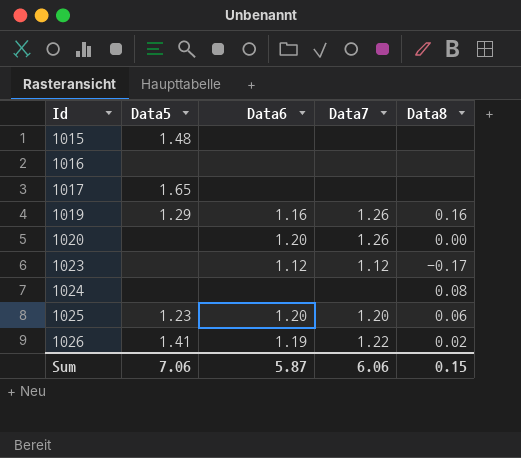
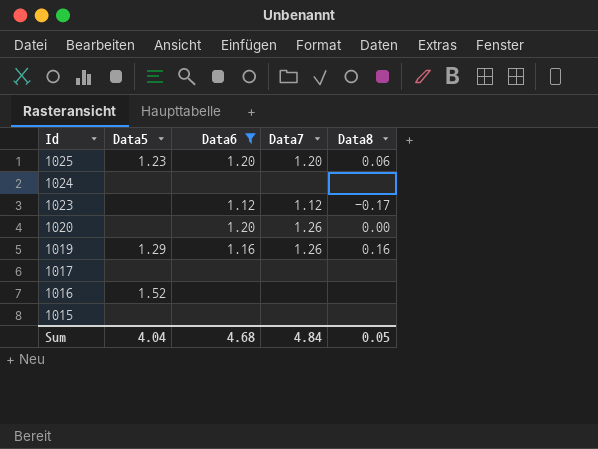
filter: none -> Data6 != 1.19
row order: Id ascending -> Id descending
1024 | Data8: 0.08 -> none
1017 | Data5: 1.65 -> none
1016 | Data5: none -> 1.52
1015 | Data5: 1.48 -> none
Sum | Data5: 7.06 -> 4.04
Sum | Data6: 5.87 -> 4.68
Sum | Data7: 6.06 -> 4.84
Sum | Data8: 0.15 -> 0.05

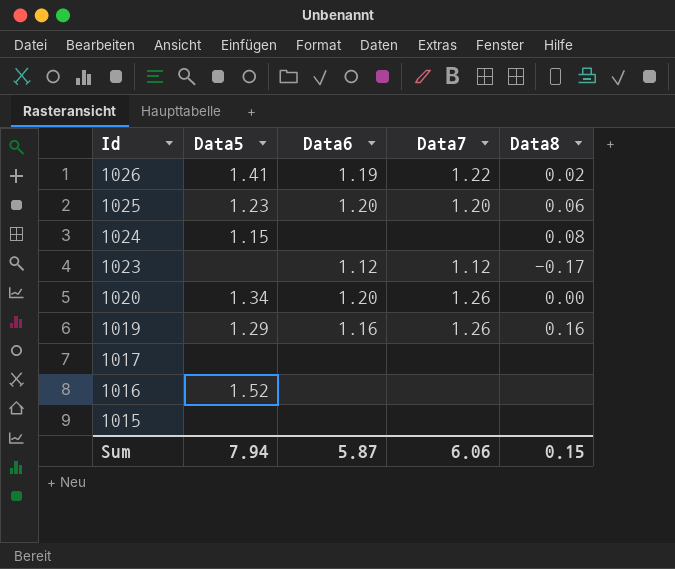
filter: Data6 != 1.19 -> none
1024 | Data5: none -> 1.15
1024 | Data8: none -> 0.08
1020 | Data5: none -> 1.34
Sum | Data5: 4.04 -> 7.94
Sum | Data6: 4.68 -> 5.87
Sum | Data7: 4.84 -> 6.06
Sum | Data8: 0.05 -> 0.15

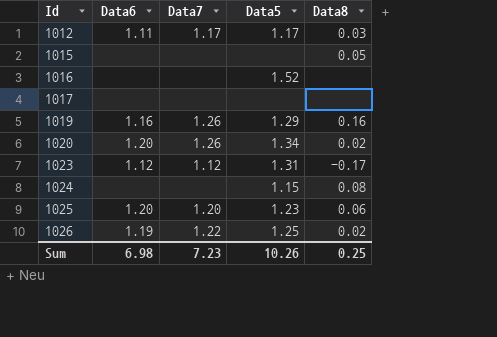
row order: Id descending -> Id ascending
column Data5 | position: 2 -> 4
row 1012: none -> 1.11 | 1.17 | 1.17 | 0.03
1015 | Data8: none -> 0.05
1020 | Data8: 0.00 -> 0.02
1023 | Data5: none -> 1.31
1026 | Data5: 1.41 -> 1.25
Sum | Data6: 5.87 -> 6.98
Sum | Data7: 6.06 -> 7.23
Sum | Data5: 7.94 -> 10.26
Sum | Data8: 0.15 -> 0.25

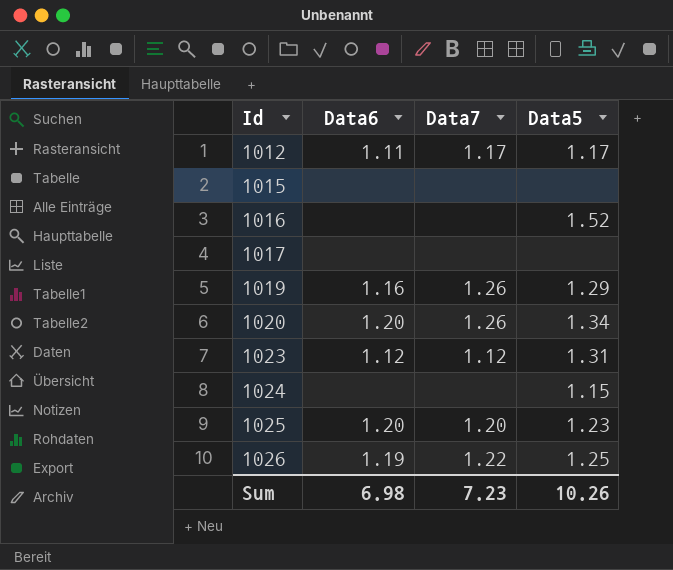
column Data8 | position: 5 -> none

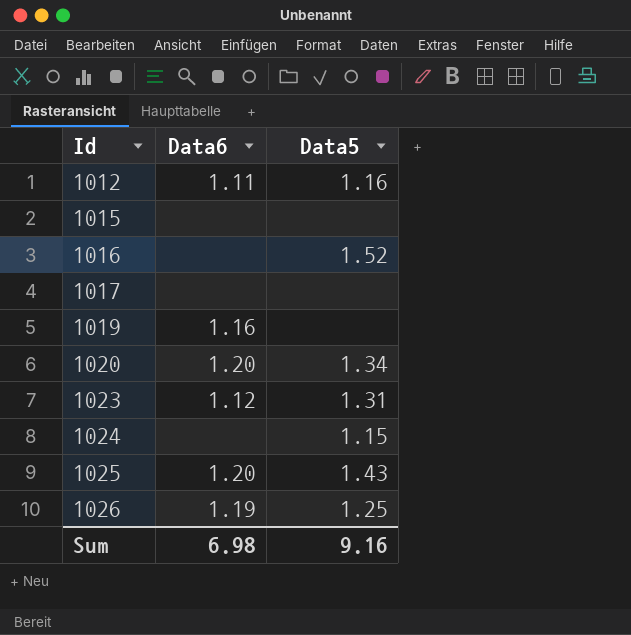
column Data7 | position: 3 -> none
1012 | Data5: 1.17 -> 1.16
1019 | Data5: 1.29 -> none
1025 | Data5: 1.23 -> 1.43
Sum | Data5: 10.26 -> 9.16

